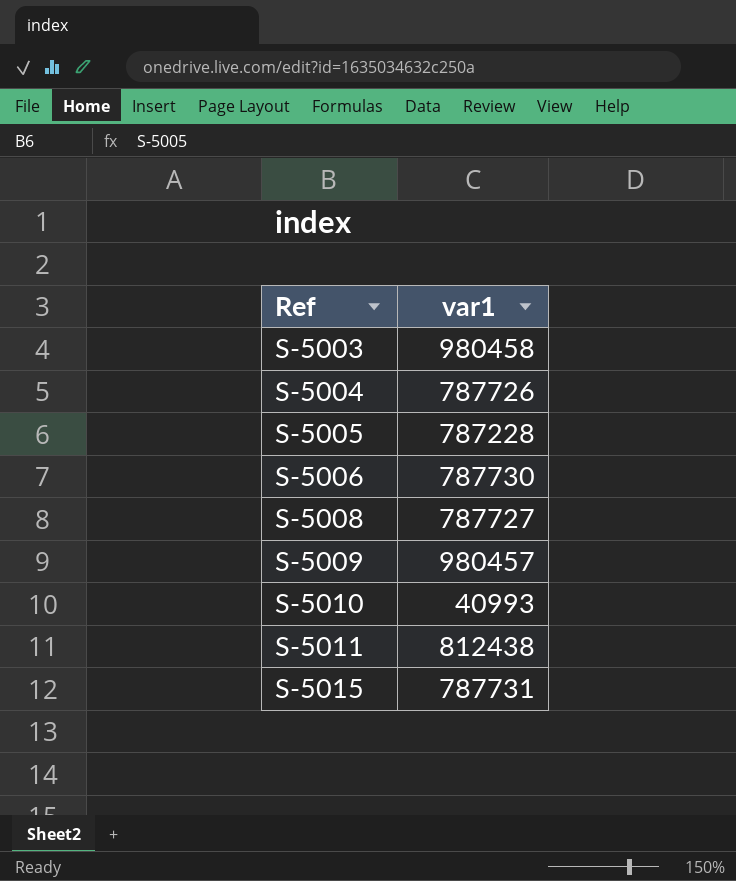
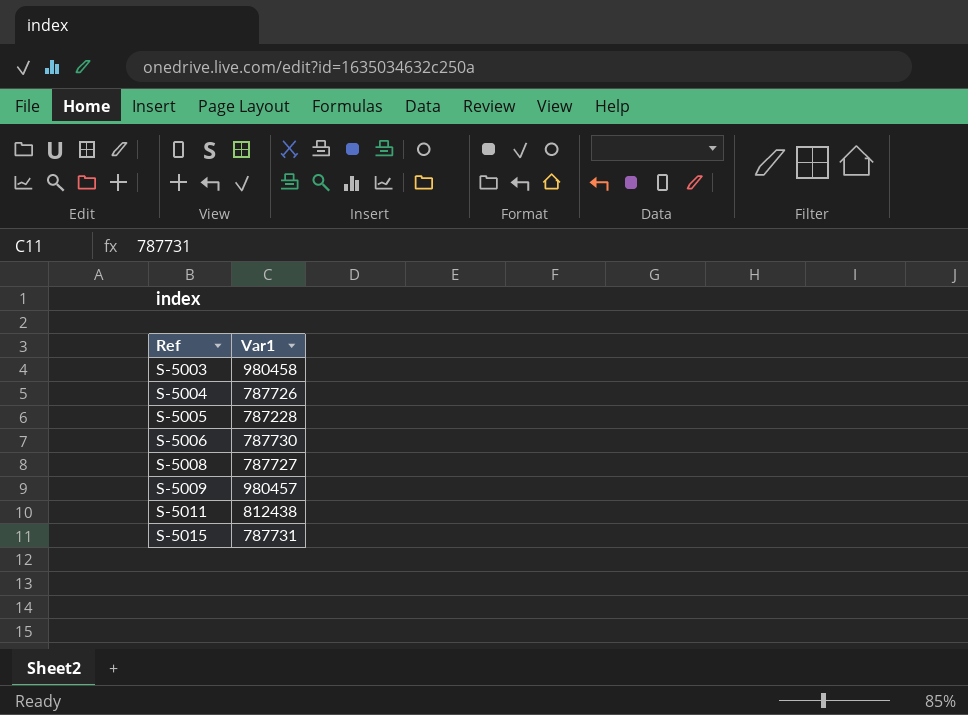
column name: var1 -> Var1
row S-5010: 40993 -> none

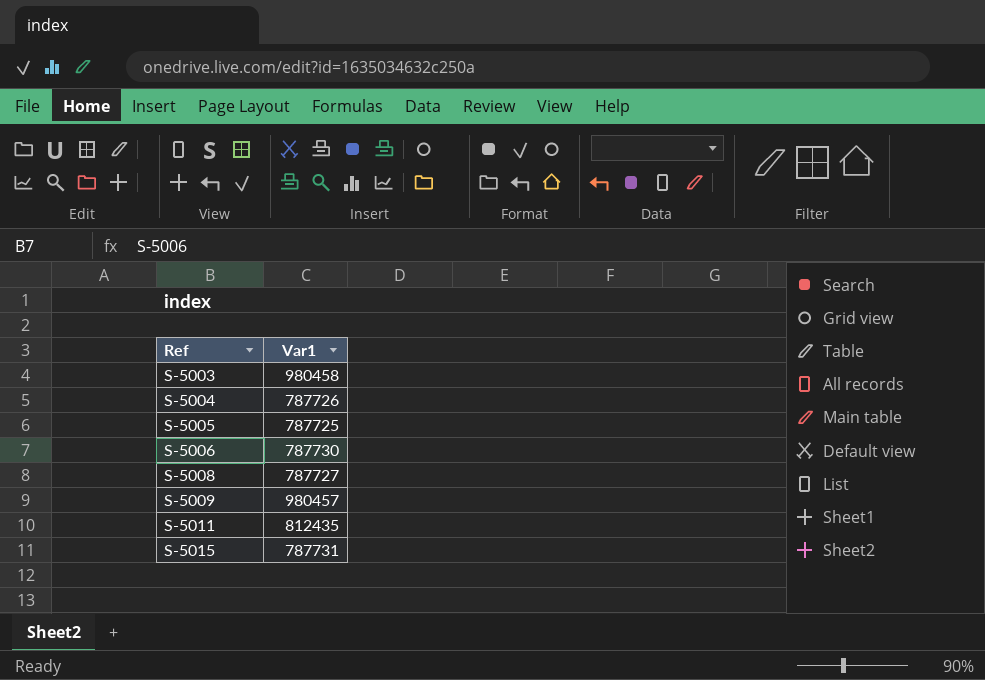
S-5005 | Var1: 787228 -> 787725
S-5011 | Var1: 812438 -> 812435

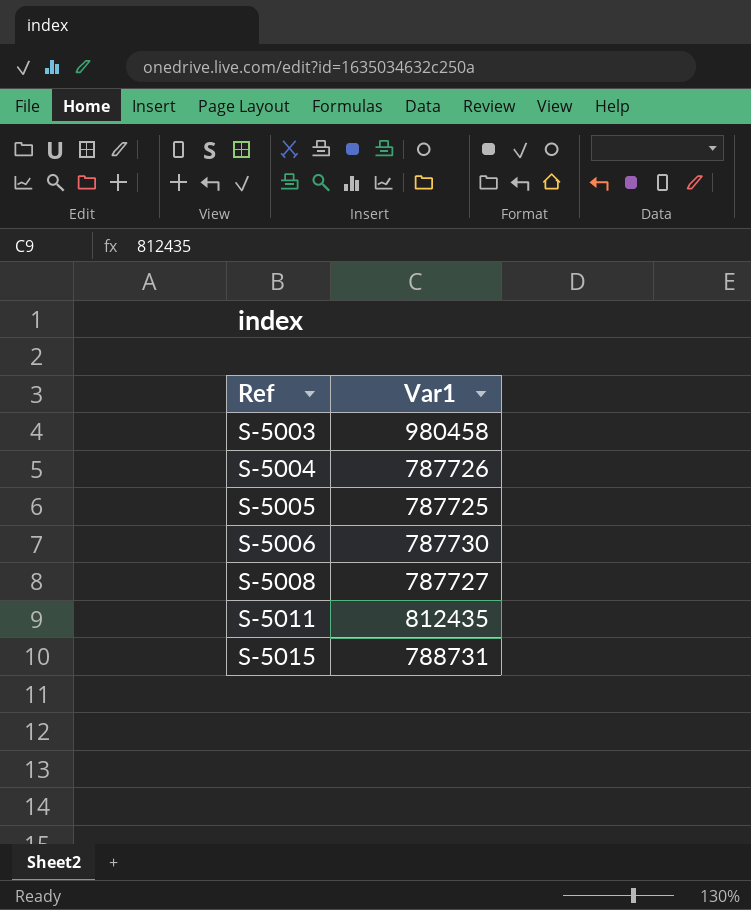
row S-5009: 980457 -> none
S-5015 | Var1: 787731 -> 788731

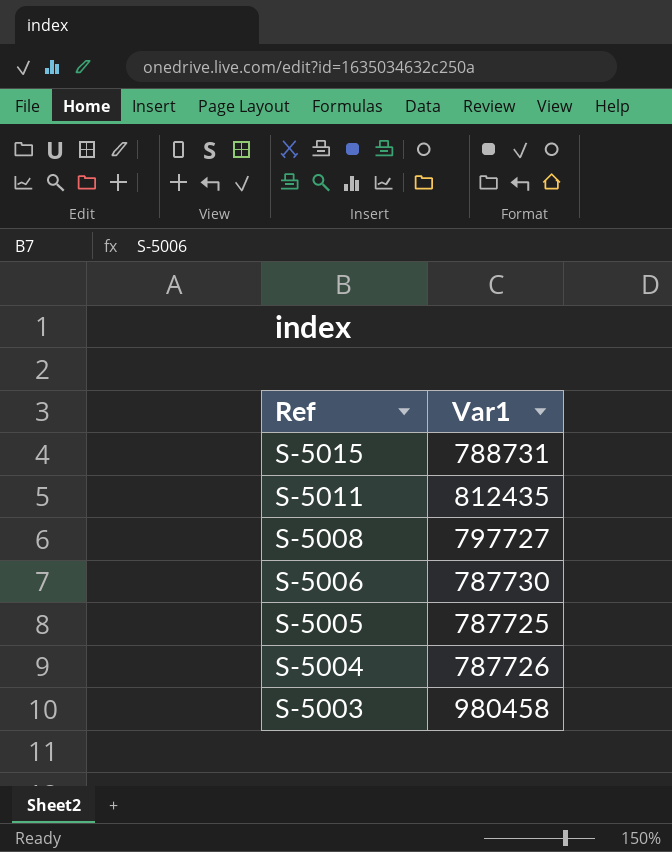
row order: Ref ascending -> Ref descending
S-5008 | Var1: 787727 -> 797727

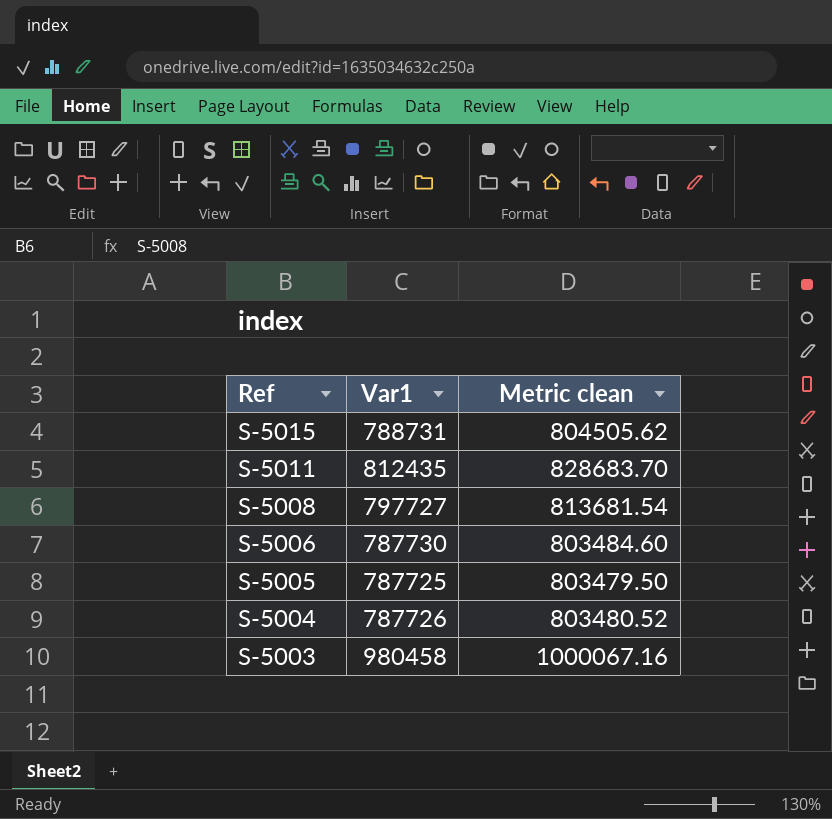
column Metric clean | formula: none -> [Var1] * 1.02

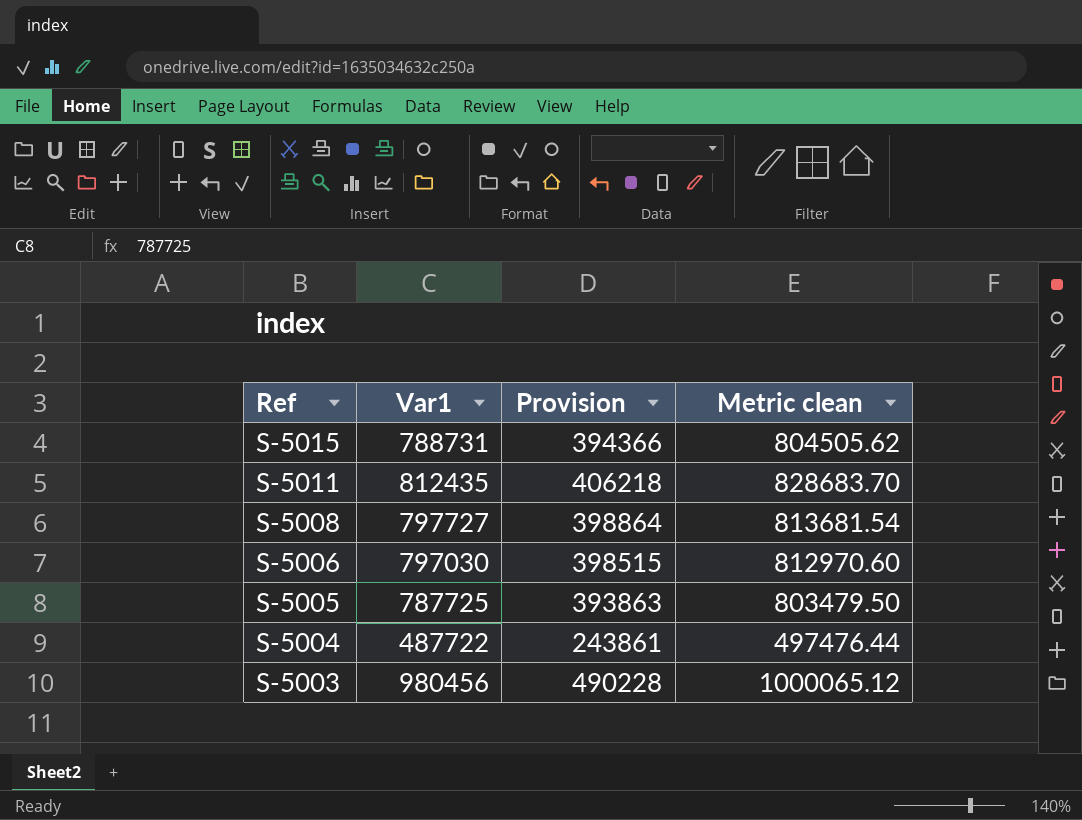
column Provision | formula: none -> [Var1] * 0.5
S-5006 | Var1: 787730 -> 797030
S-5006 | Metric clean: 803484.60 -> 812970.60
S-5004 | Var1: 787726 -> 487722
S-5004 | Metric clean: 803480.52 -> 497476.44
S-5003 | Var1: 980458 -> 980456
S-5003 | Metric clean: 1000067.16 -> 1000065.12

